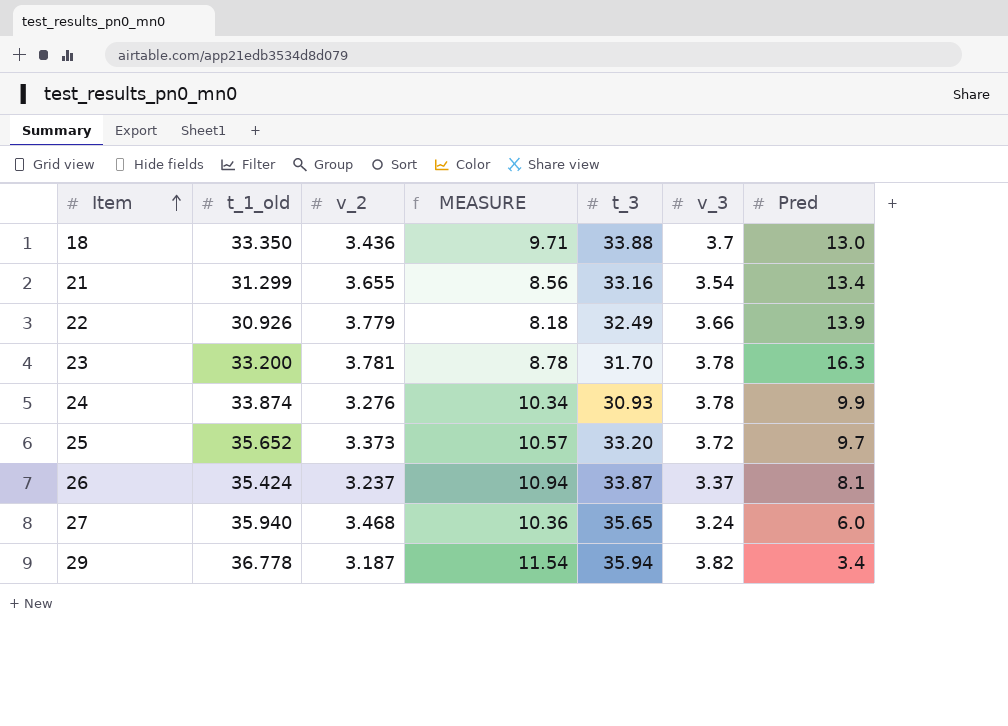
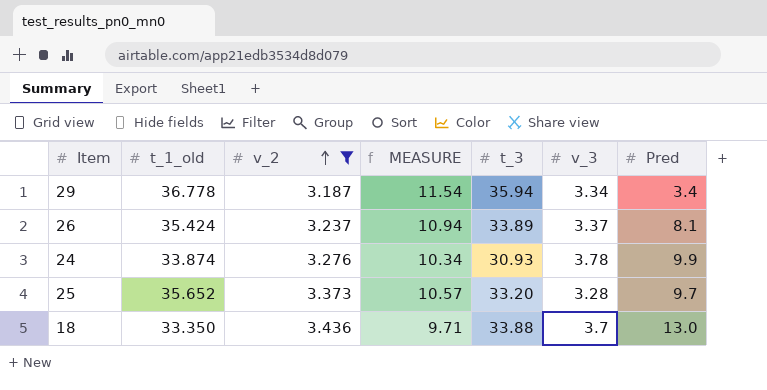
filter: none -> v_2 <= 3.436
row order: Item ascending -> v_2 ascending
29 | v_3: 3.82 -> 3.34
26 | t_3: 33.87 -> 33.89
25 | v_3: 3.72 -> 3.28

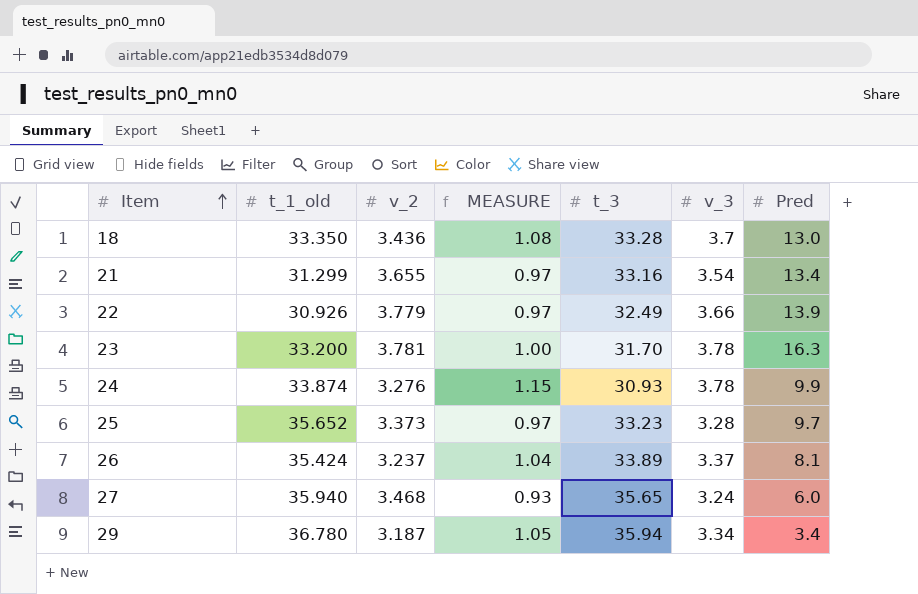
filter: v_2 <= 3.436 -> none
row order: v_2 ascending -> Item ascending
column MEASURE | formula: [t_1_old] / [v_2] -> [v_3] / [v_2]
18 | t_3: 33.88 -> 33.28
25 | t_3: 33.20 -> 33.23
29 | t_1_old: 36.778 -> 36.780

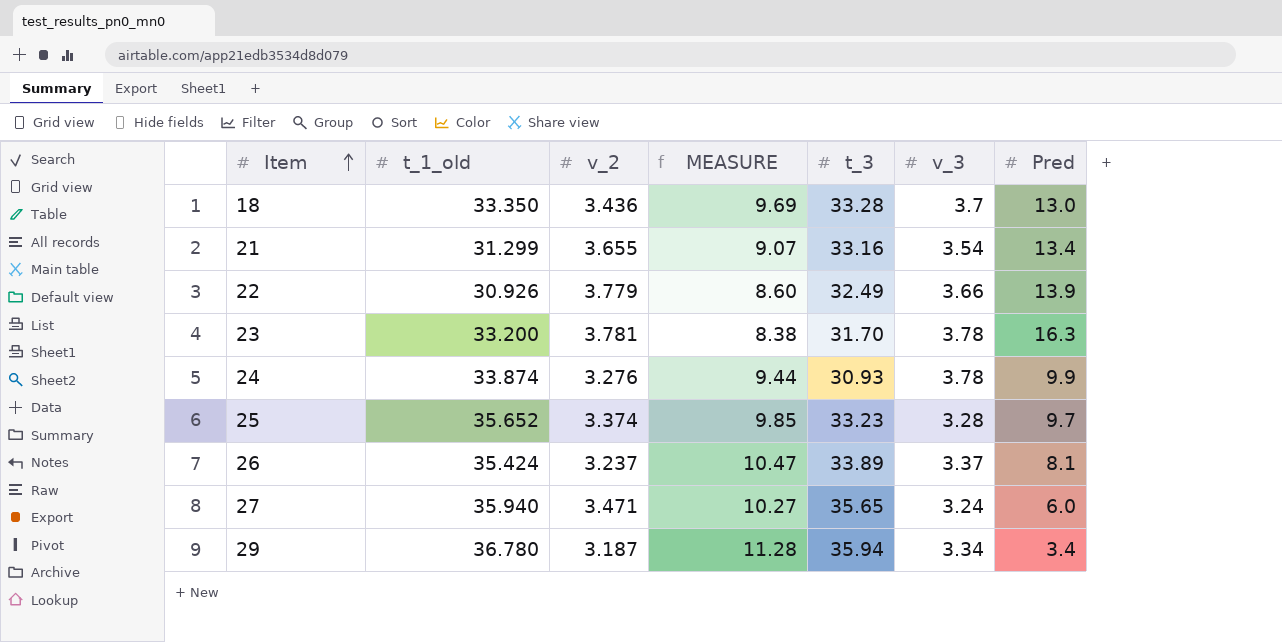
column MEASURE | formula: [v_3] / [v_2] -> [t_3] / [v_2]
25 | v_2: 3.373 -> 3.374
27 | v_2: 3.468 -> 3.471

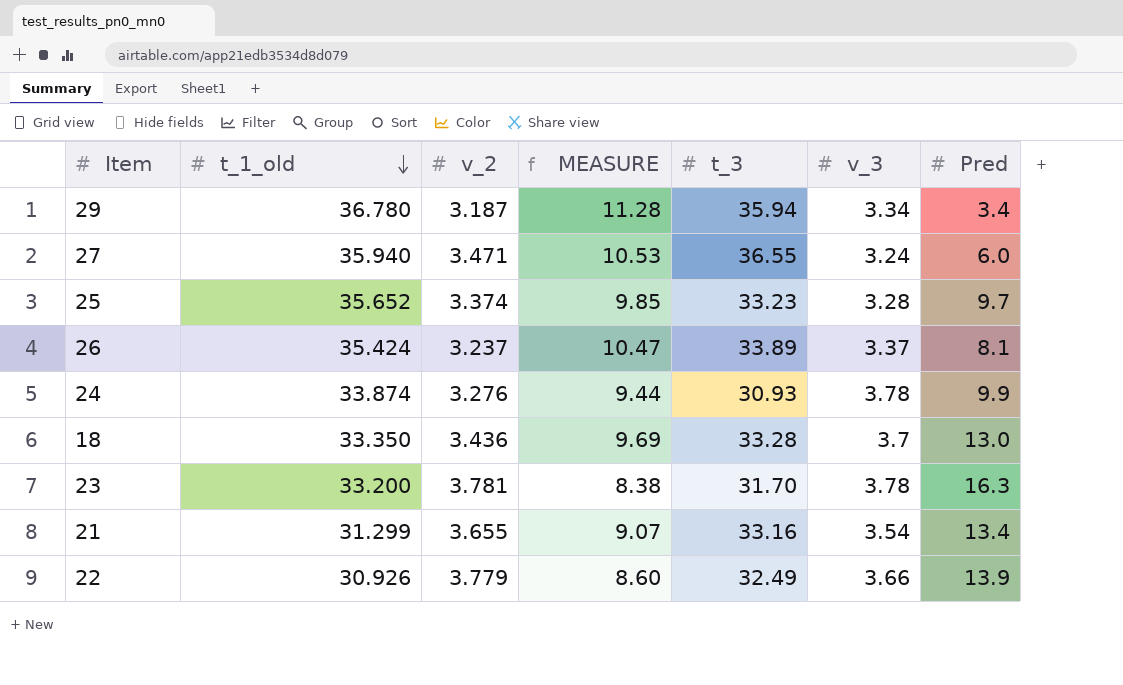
row order: Item ascending -> t_1_old descending
27 | MEASURE: 10.27 -> 10.53
27 | t_3: 35.65 -> 36.55

